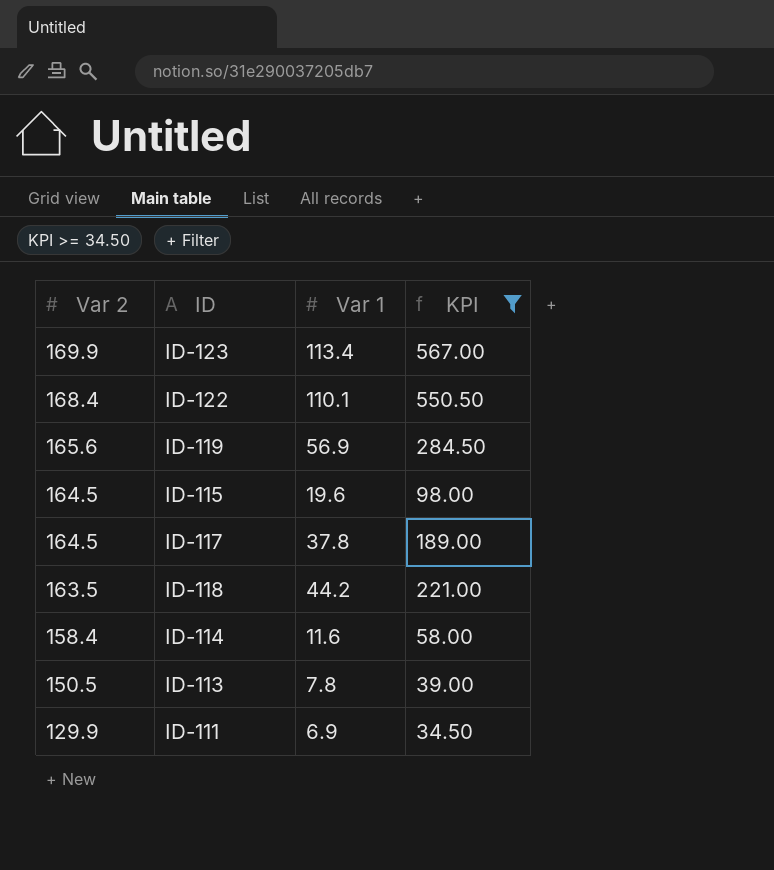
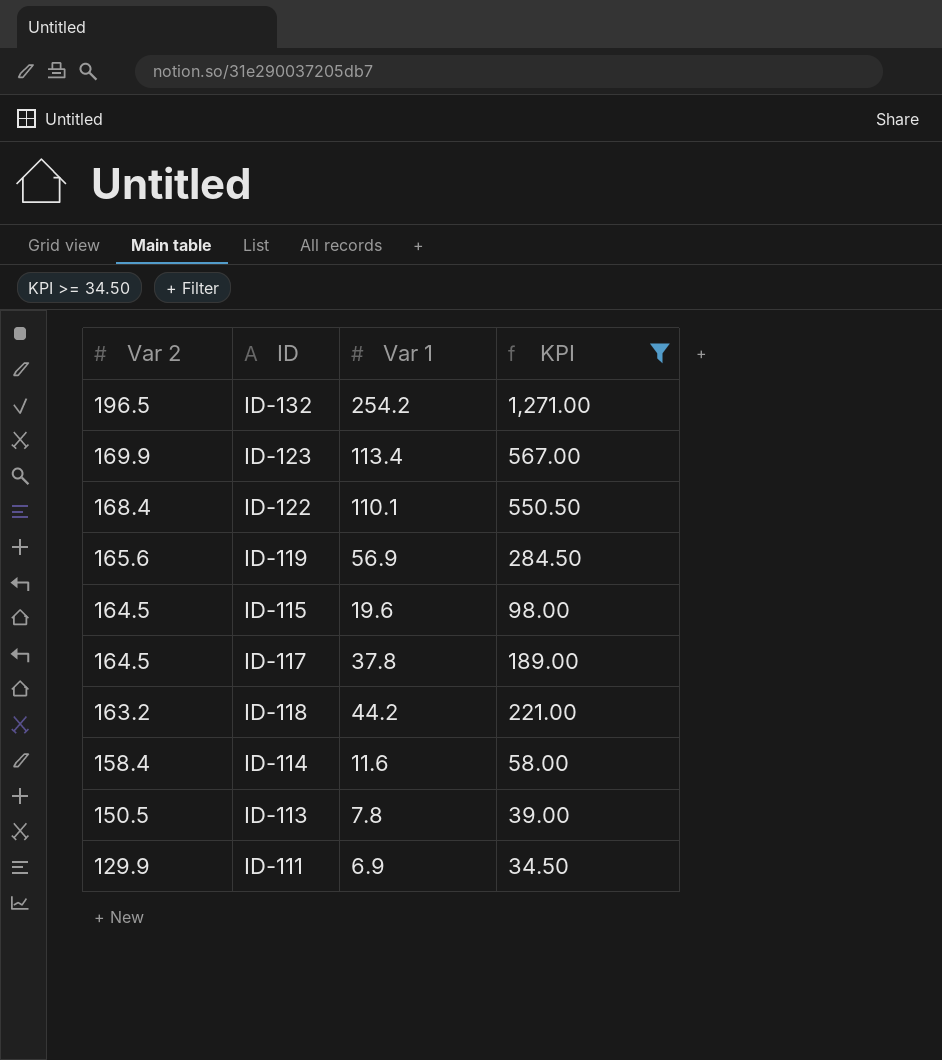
row ID-132: none -> 196.5 | 254.2 | 1,271.00
ID-118 | Var 2: 163.5 -> 163.2

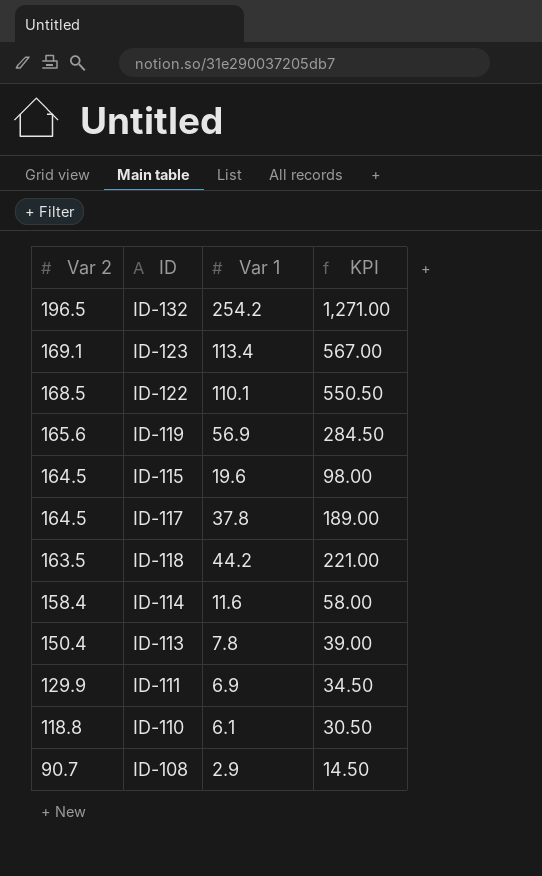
filter: KPI >= 34.50 -> none
ID-123 | Var 2: 169.9 -> 169.1
ID-122 | Var 2: 168.4 -> 168.5
ID-118 | Var 2: 163.2 -> 163.5
ID-113 | Var 2: 150.5 -> 150.4

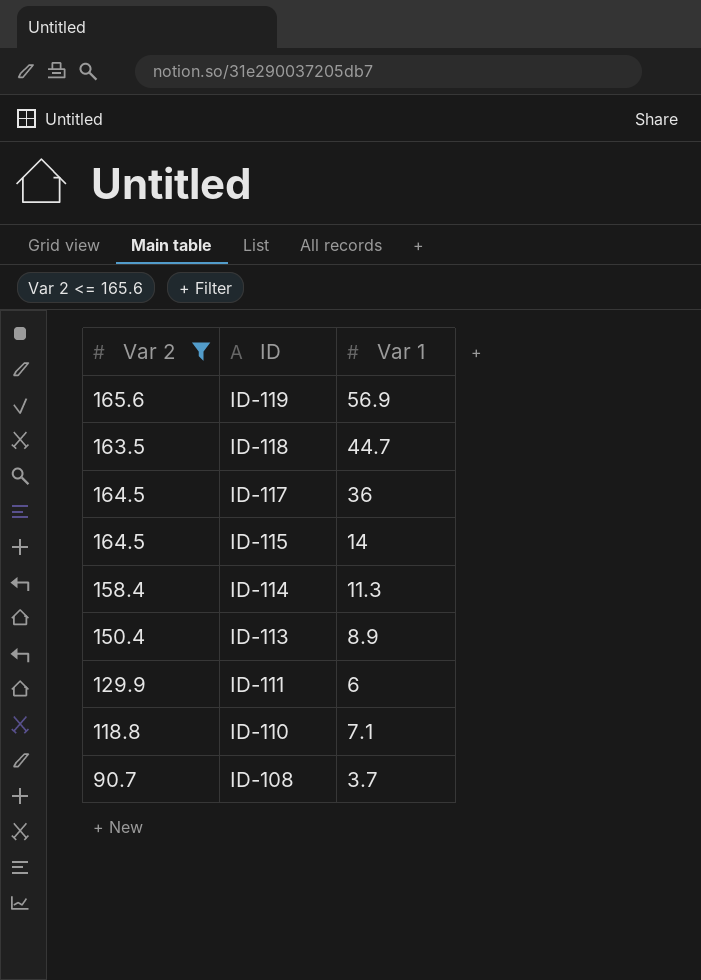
filter: none -> Var 2 <= 165.6
row order: Var 2 descending -> ID descending
column KPI | formula: [Var 1] * 5 -> none
ID-118 | Var 1: 44.2 -> 44.7
ID-117 | Var 1: 37.8 -> 36
ID-115 | Var 1: 19.6 -> 14
ID-114 | Var 1: 11.6 -> 11.3
ID-113 | Var 1: 7.8 -> 8.9
ID-111 | Var 1: 6.9 -> 6
ID-110 | Var 1: 6.1 -> 7.1
ID-108 | Var 1: 2.9 -> 3.7

